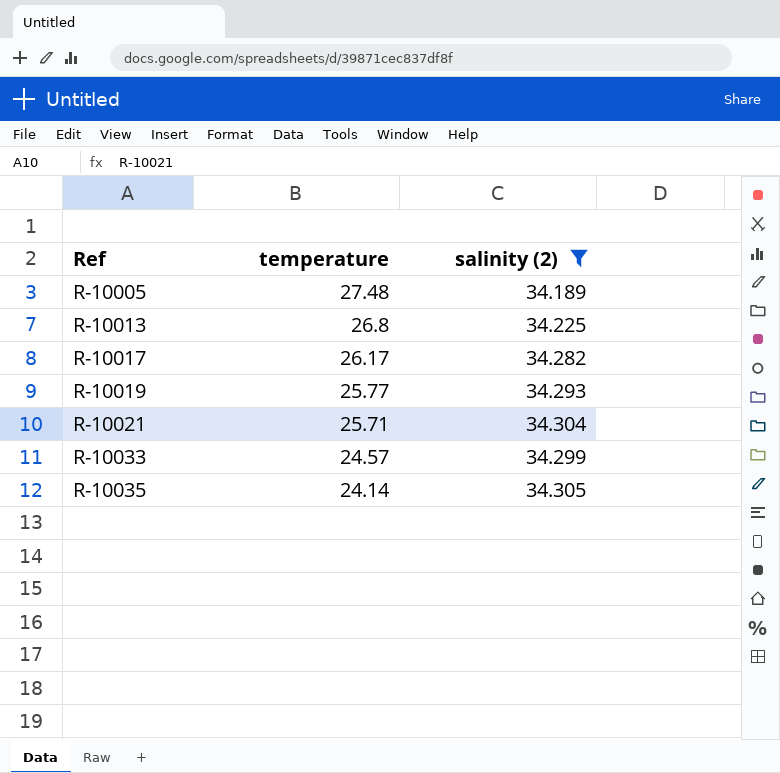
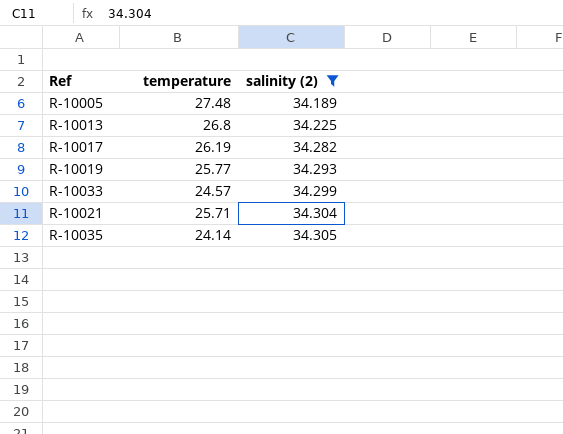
row order: Ref ascending -> salinity (2) ascending
R-10017 | temperature: 26.17 -> 26.19

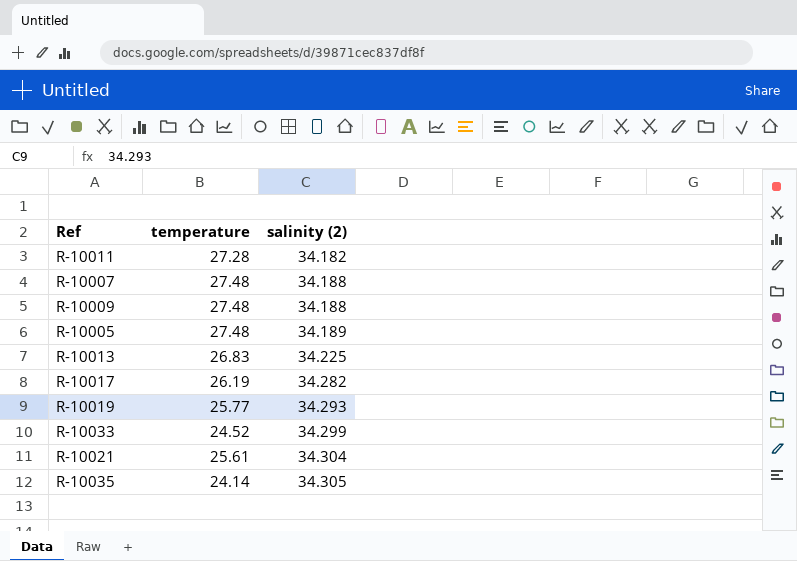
filter: salinity (2) >= 34.189 -> none
R-10013 | temperature: 26.8 -> 26.83
R-10033 | temperature: 24.57 -> 24.52
R-10021 | temperature: 25.71 -> 25.61

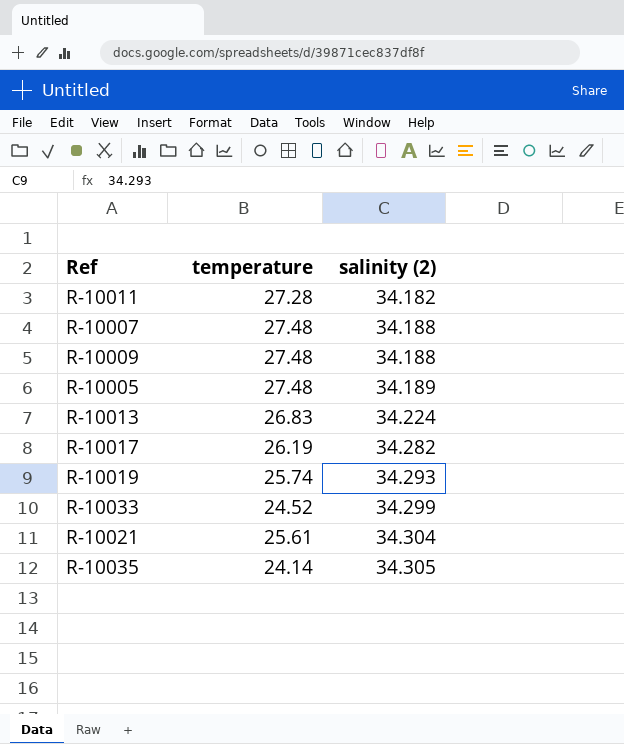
R-10013 | salinity (2): 34.225 -> 34.224
R-10019 | temperature: 25.77 -> 25.74

